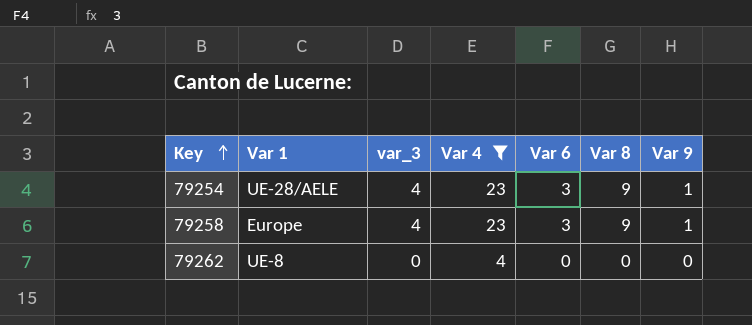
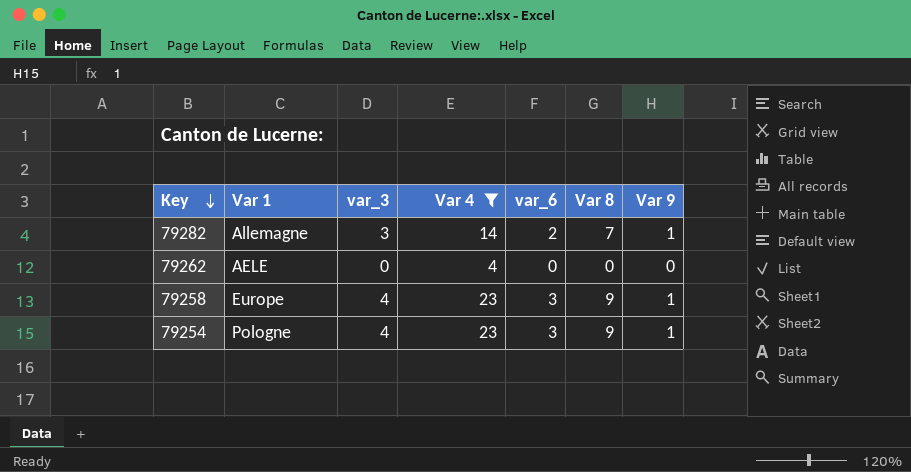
row order: Key ascending -> Key descending
column name: Var 6 -> var_6
row 79282: none -> Allemagne | 3 | 14 | 2 | 7 | 1
79262 | Var 1: UE-8 -> AELE
79254 | Var 1: UE-28/AELE -> Pologne

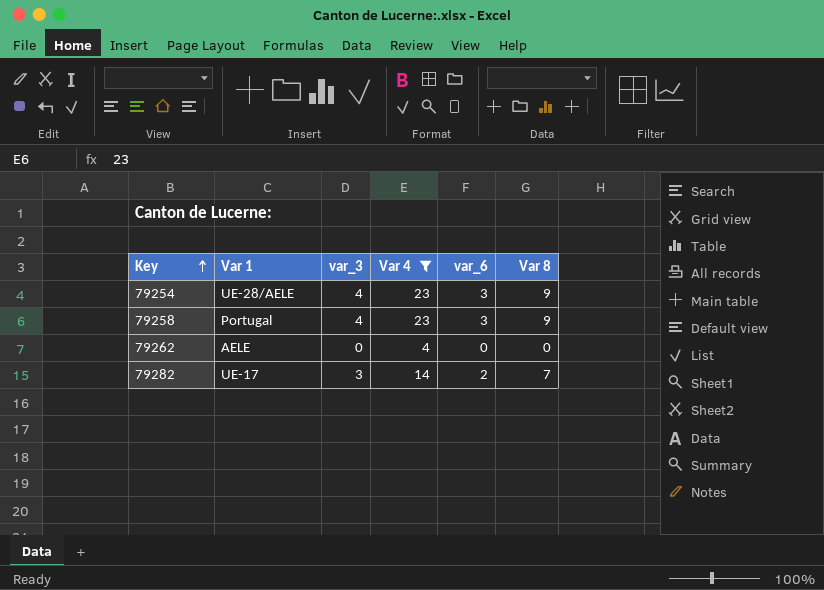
row order: Key descending -> Key ascending
column Var 9 | position: 7 -> none
79254 | Var 1: Pologne -> UE-28/AELE
79258 | Var 1: Europe -> Portugal
79282 | Var 1: Allemagne -> UE-17

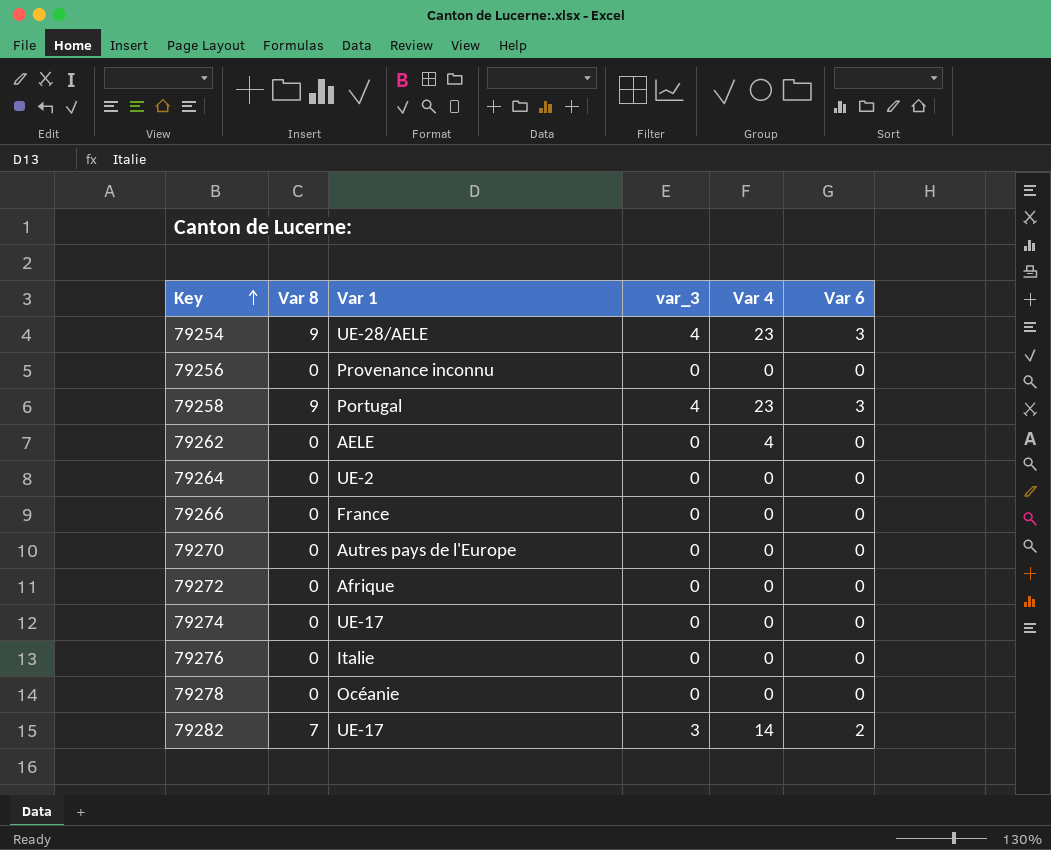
filter: Var 4 != 0 -> none
column Var 8 | position: 6 -> 2
column name: var_6 -> Var 6

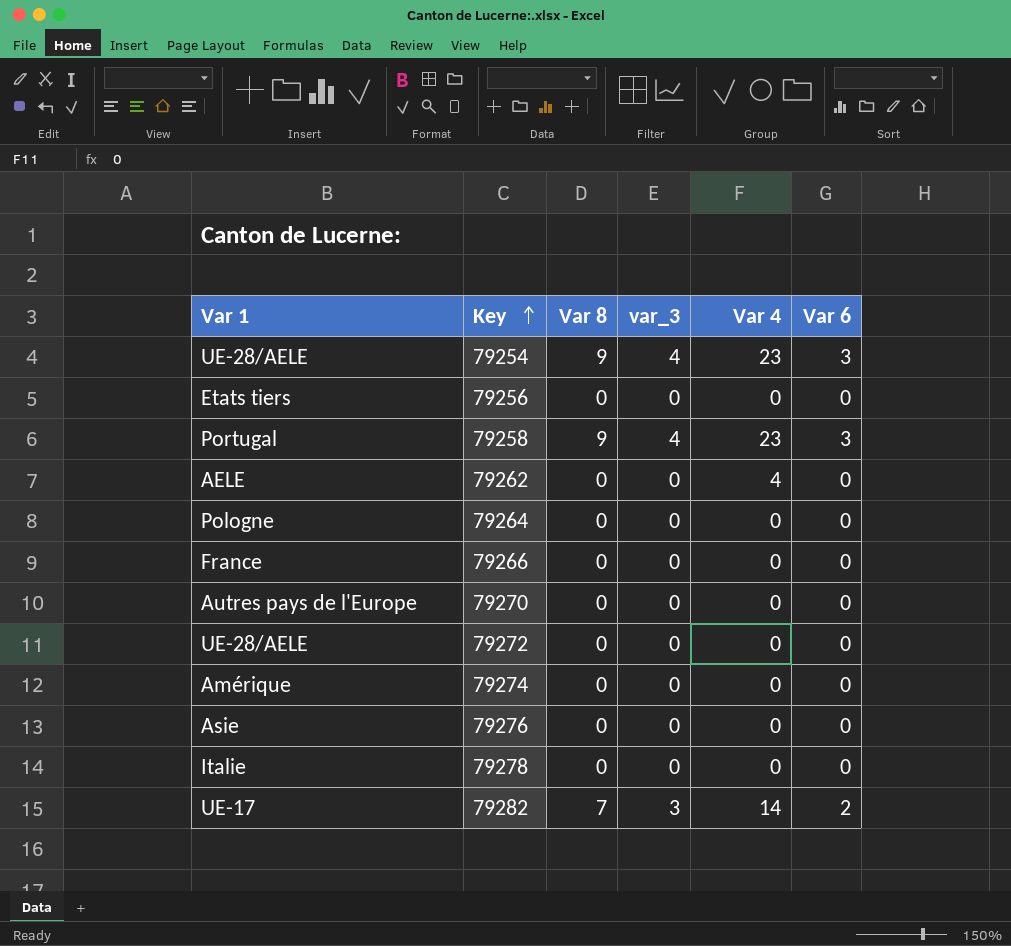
column Var 1 | position: 3 -> 1
79256 | Var 1: Provenance inconnu -> Etats tiers
79264 | Var 1: UE-2 -> Pologne
79272 | Var 1: Afrique -> UE-28/AELE
79274 | Var 1: UE-17 -> Amérique
79276 | Var 1: Italie -> Asie
79278 | Var 1: Océanie -> Italie

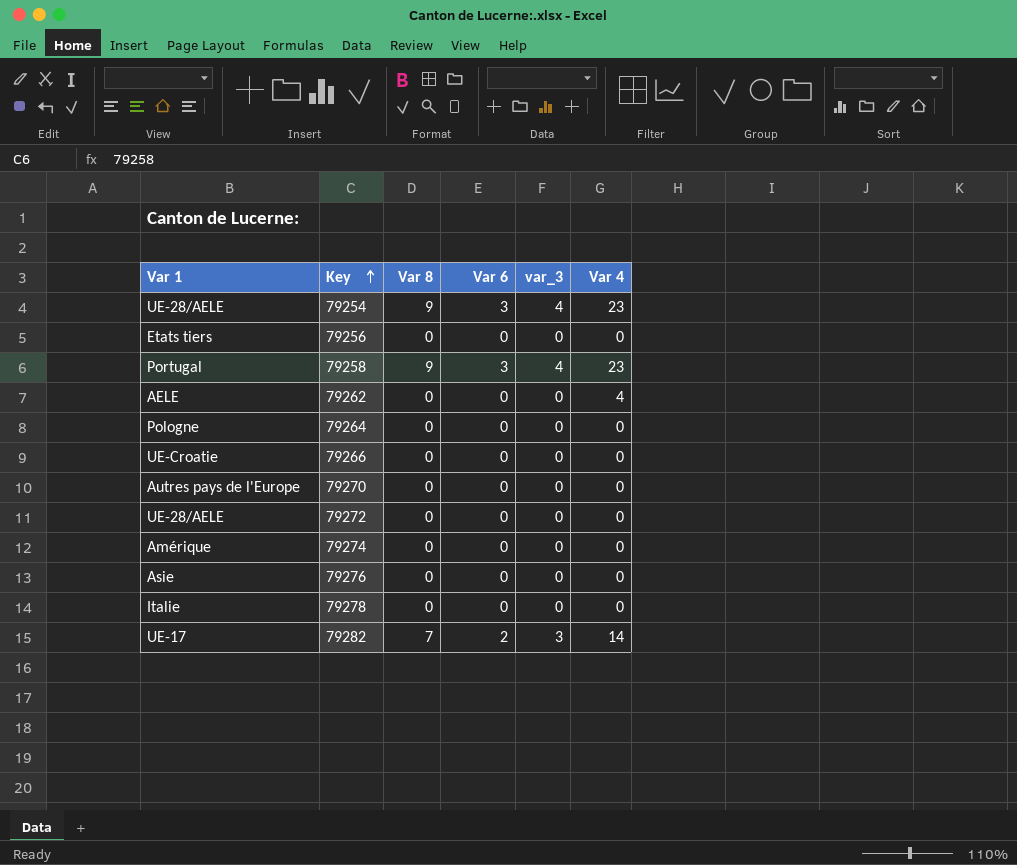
column Var 6 | position: 6 -> 4
79266 | Var 1: France -> UE-Croatie

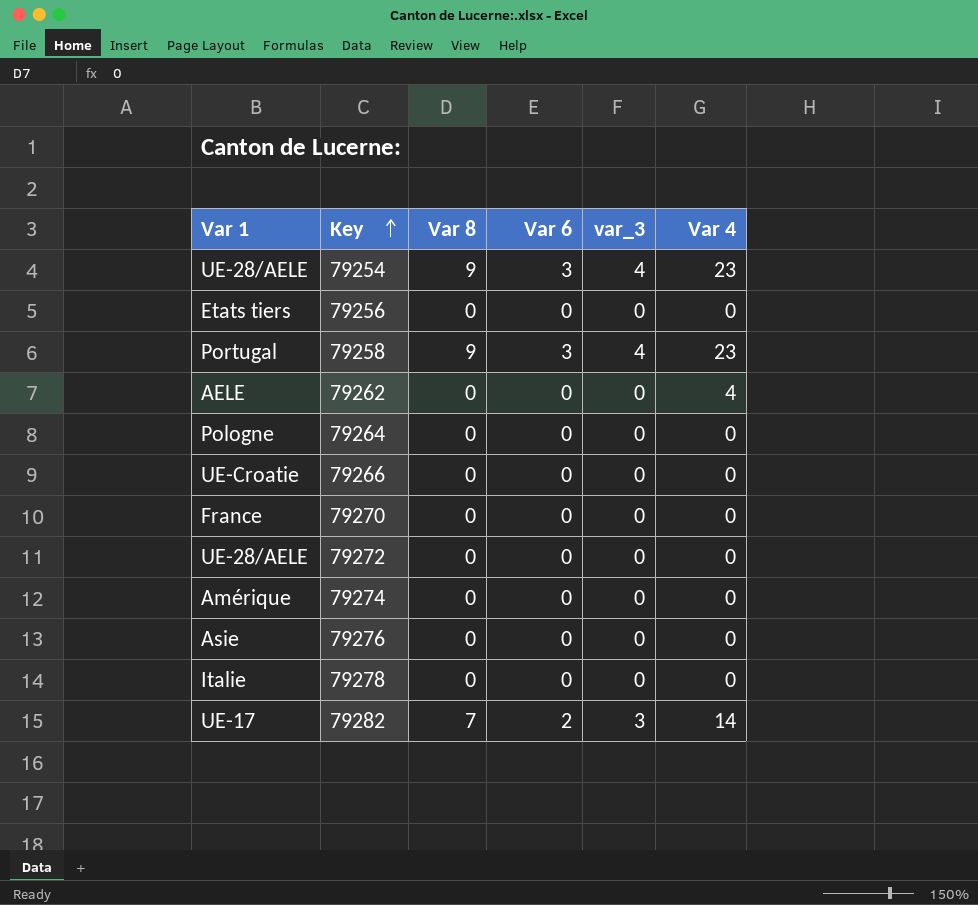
79270 | Var 1: Autres pays de l'Europe -> France

